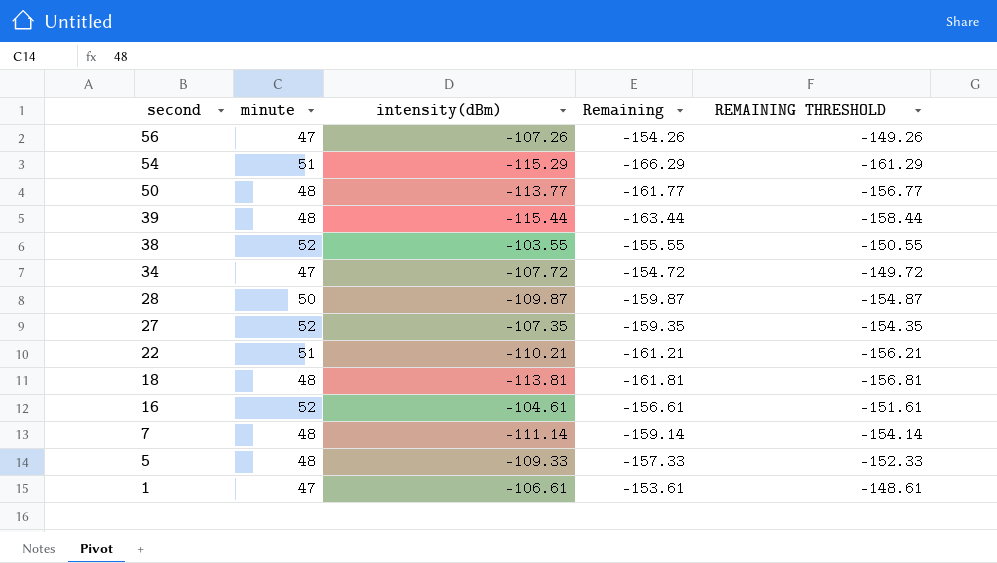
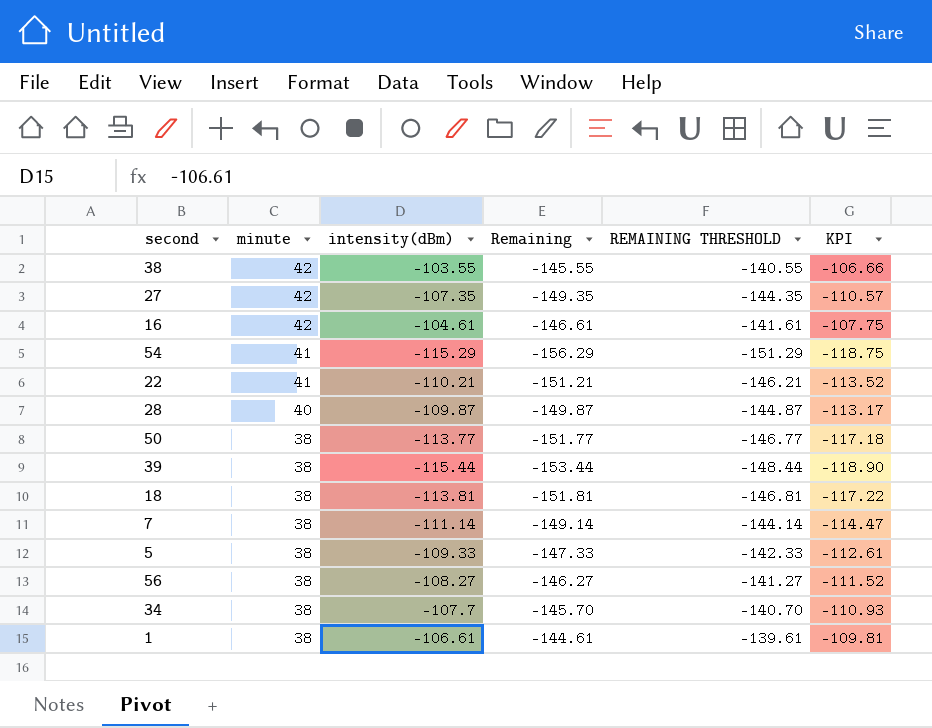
row order: second descending -> minute descending
column KPI | formula: none -> [intensity(dBm)] * 1.03
38 | minute: 52 -> 42
38 | Remaining: -155.55 -> -145.55
38 | REMAINING THRESHOLD: -150.55 -> -140.55
27 | minute: 52 -> 42
27 | Remaining: -159.35 -> -149.35
27 | REMAINING THRESHOLD: -154.35 -> -144.35
16 | minute: 52 -> 42
16 | Remaining: -156.61 -> -146.61
16 | REMAINING THRESHOLD: -151.61 -> -141.61
54 | minute: 51 -> 41
54 | Remaining: -166.29 -> -156.29
54 | REMAINING THRESHOLD: -161.29 -> -151.29
22 | minute: 51 -> 41
22 | Remaining: -161.21 -> -151.21
22 | REMAINING THRESHOLD: -156.21 -> -146.21
28 | minute: 50 -> 40
28 | Remaining: -159.87 -> -149.87
28 | REMAINING THRESHOLD: -154.87 -> -144.87
50 | minute: 48 -> 38
50 | Remaining: -161.77 -> -151.77
50 | REMAINING THRESHOLD: -156.77 -> -146.77
39 | minute: 48 -> 38
39 | Remaining: -163.44 -> -153.44
39 | REMAINING THRESHOLD: -158.44 -> -148.44
18 | minute: 48 -> 38
18 | Remaining: -161.81 -> -151.81
18 | REMAINING THRESHOLD: -156.81 -> -146.81
7 | minute: 48 -> 38
7 | Remaining: -159.14 -> -149.14
7 | REMAINING THRESHOLD: -154.14 -> -144.14
5 | minute: 48 -> 38
5 | Remaining: -157.33 -> -147.33
5 | REMAINING THRESHOLD: -152.33 -> -142.33
56 | minute: 47 -> 38
56 | intensity(dBm): -107.26 -> -108.27
56 | Remaining: -154.26 -> -146.27
56 | REMAINING THRESHOLD: -149.26 -> -141.27
34 | minute: 47 -> 38
34 | intensity(dBm): -107.72 -> -107.7
34 | Remaining: -154.72 -> -145.70
34 | REMAINING THRESHOLD: -149.72 -> -140.70
1 | minute: 47 -> 38
1 | Remaining: -153.61 -> -144.61
1 | REMAINING THRESHOLD: -148.61 -> -139.61

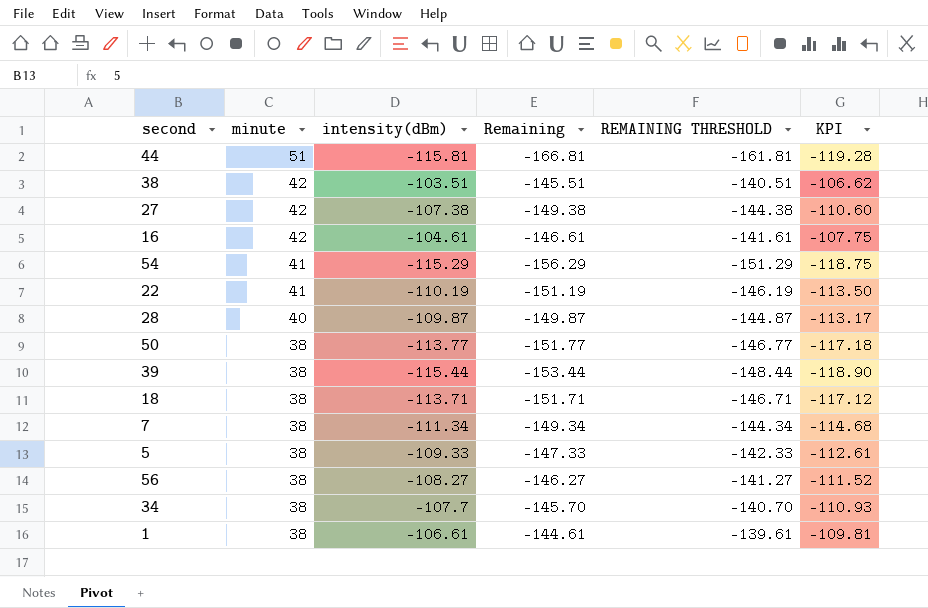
row 44: none -> 51 | -115.81 | -166.81 | -161.81 | -119.28
38 | intensity(dBm): -103.55 -> -103.51
38 | Remaining: -145.55 -> -145.51
38 | REMAINING THRESHOLD: -140.55 -> -140.51
38 | KPI: -106.66 -> -106.62
27 | intensity(dBm): -107.35 -> -107.38
27 | Remaining: -149.35 -> -149.38
27 | REMAINING THRESHOLD: -144.35 -> -144.38
27 | KPI: -110.57 -> -110.60
22 | intensity(dBm): -110.21 -> -110.19
22 | Remaining: -151.21 -> -151.19
22 | REMAINING THRESHOLD: -146.21 -> -146.19
22 | KPI: -113.52 -> -113.50
18 | intensity(dBm): -113.81 -> -113.71
18 | Remaining: -151.81 -> -151.71
18 | REMAINING THRESHOLD: -146.81 -> -146.71
18 | KPI: -117.22 -> -117.12
7 | intensity(dBm): -111.14 -> -111.34
7 | Remaining: -149.14 -> -149.34
7 | REMAINING THRESHOLD: -144.14 -> -144.34
7 | KPI: -114.47 -> -114.68

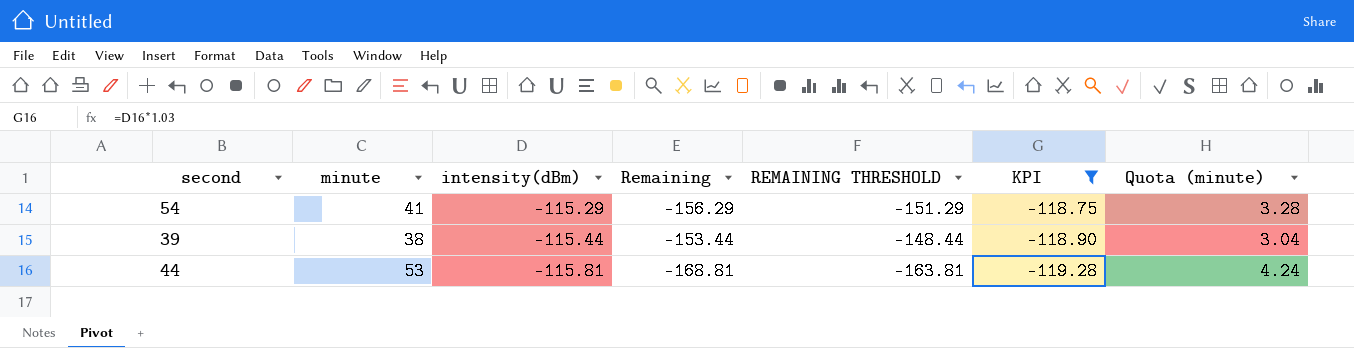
filter: none -> KPI <= -118.75
row order: minute descending -> intensity(dBm) descending
column Quota (minute) | formula: none -> [minute] * 0.08
44 | minute: 51 -> 53
44 | Remaining: -166.81 -> -168.81
44 | REMAINING THRESHOLD: -161.81 -> -163.81

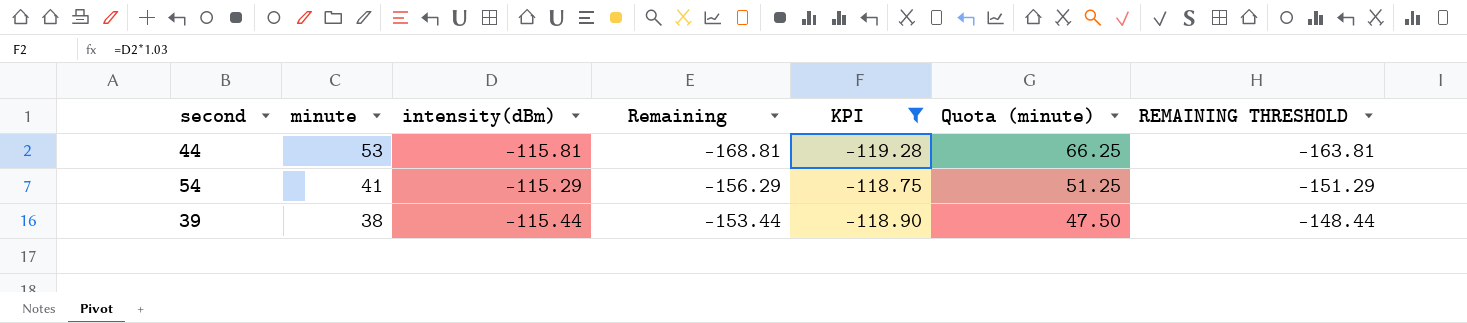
row order: intensity(dBm) descending -> minute descending
column Quota (minute) | formula: [minute] * 0.08 -> [minute] * 1.25
column REMAINING THRESHOLD | position: 5 -> 7

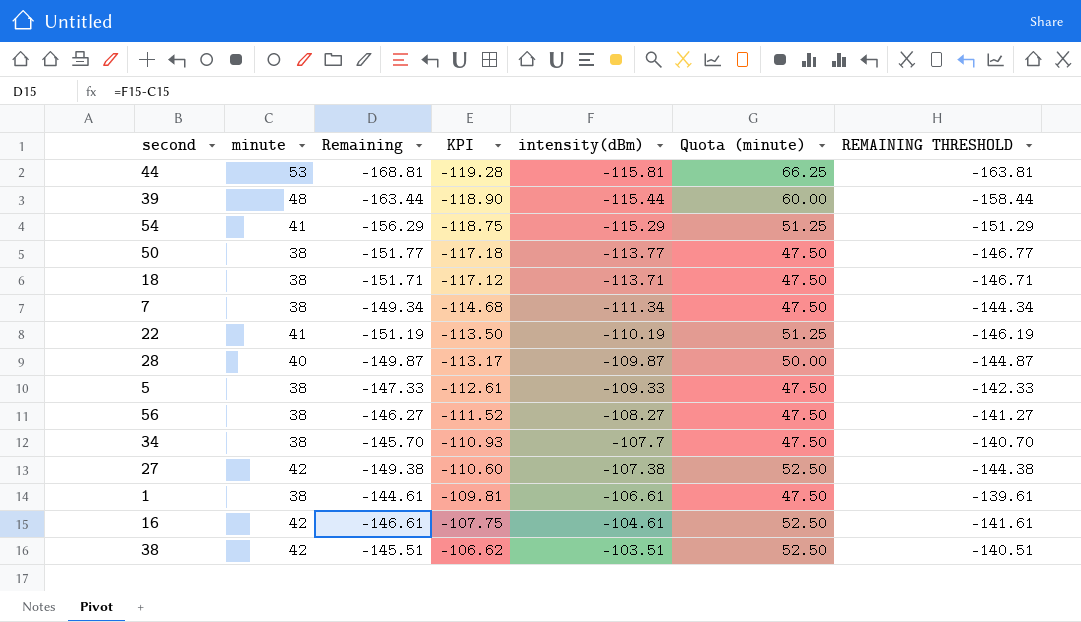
filter: KPI <= -118.75 -> none
row order: minute descending -> KPI ascending
column intensity(dBm) | position: 3 -> 5
39 | minute: 38 -> 48
39 | Remaining: -153.44 -> -163.44
39 | Quota (minute): 47.50 -> 60.00
39 | REMAINING THRESHOLD: -148.44 -> -158.44

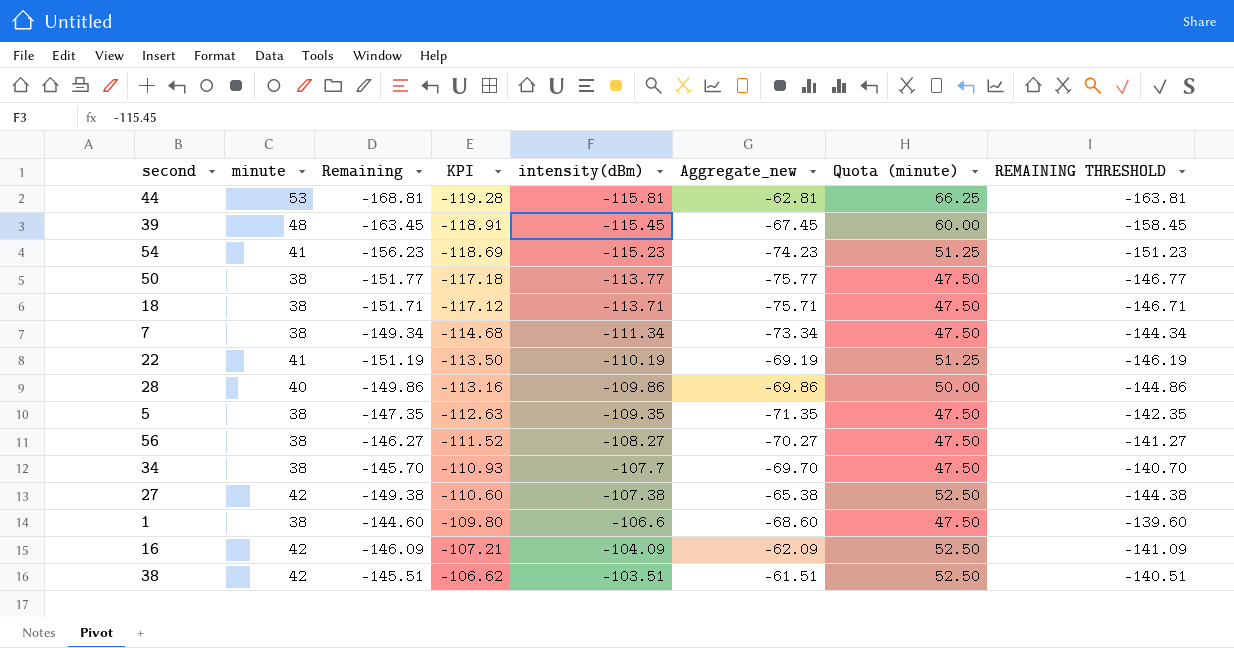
column Aggregate_new | formula: none -> [minute] + [intensity(dBm)]
39 | Remaining: -163.44 -> -163.45
39 | KPI: -118.90 -> -118.91
39 | intensity(dBm): -115.44 -> -115.45
39 | REMAINING THRESHOLD: -158.44 -> -158.45
54 | Remaining: -156.29 -> -156.23
54 | KPI: -118.75 -> -118.69
54 | intensity(dBm): -115.29 -> -115.23
54 | REMAINING THRESHOLD: -151.29 -> -151.23
28 | Remaining: -149.87 -> -149.86
28 | KPI: -113.17 -> -113.16
28 | intensity(dBm): -109.87 -> -109.86
28 | REMAINING THRESHOLD: -144.87 -> -144.86
5 | Remaining: -147.33 -> -147.35
5 | KPI: -112.61 -> -112.63
5 | intensity(dBm): -109.33 -> -109.35
5 | REMAINING THRESHOLD: -142.33 -> -142.35
1 | Remaining: -144.61 -> -144.60
1 | KPI: -109.81 -> -109.80
1 | intensity(dBm): -106.61 -> -106.6
1 | REMAINING THRESHOLD: -139.61 -> -139.60
16 | Remaining: -146.61 -> -146.09
16 | KPI: -107.75 -> -107.21
16 | intensity(dBm): -104.61 -> -104.09
16 | REMAINING THRESHOLD: -141.61 -> -141.09

